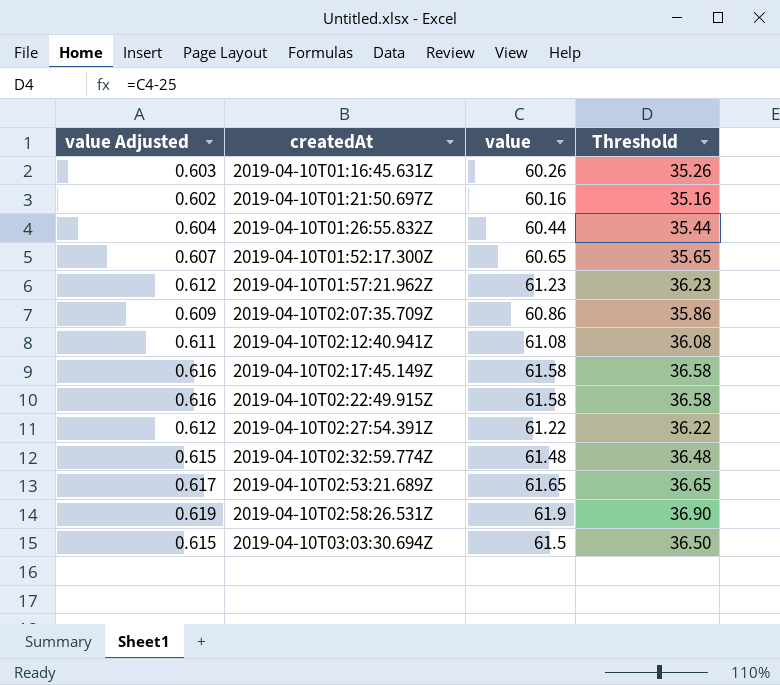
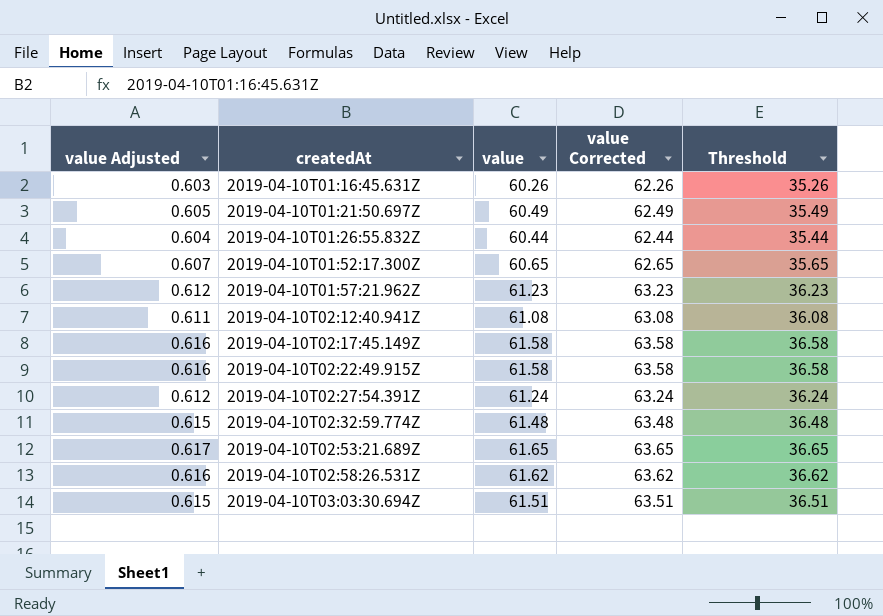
column value Corrected | formula: none -> [value] + 2
row 2019-04-10T02:07:35.709Z: 0.609 | 60.86 | 35.86 -> none
2019-04-10T01:21:50.697Z | value Adjusted: 0.602 -> 0.605
2019-04-10T01:21:50.697Z | value: 60.16 -> 60.49
2019-04-10T01:21:50.697Z | Threshold: 35.16 -> 35.49
2019-04-10T02:27:54.391Z | value: 61.22 -> 61.24
2019-04-10T02:27:54.391Z | Threshold: 36.22 -> 36.24
2019-04-10T02:58:26.531Z | value Adjusted: 0.619 -> 0.616
2019-04-10T02:58:26.531Z | value: 61.9 -> 61.62
2019-04-10T02:58:26.531Z | Threshold: 36.90 -> 36.62
2019-04-10T03:03:30.694Z | value: 61.5 -> 61.51
2019-04-10T03:03:30.694Z | Threshold: 36.50 -> 36.51

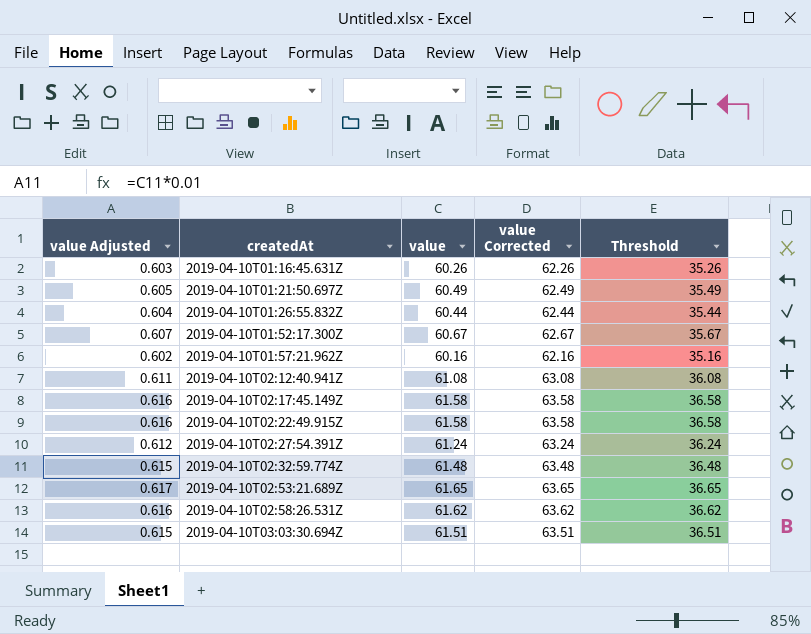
2019-04-10T01:52:17.300Z | value: 60.65 -> 60.67
2019-04-10T01:52:17.300Z | value Corrected: 62.65 -> 62.67
2019-04-10T01:52:17.300Z | Threshold: 35.65 -> 35.67
2019-04-10T01:57:21.962Z | value Adjusted: 0.612 -> 0.602
2019-04-10T01:57:21.962Z | value: 61.23 -> 60.16
2019-04-10T01:57:21.962Z | value Corrected: 63.23 -> 62.16
2019-04-10T01:57:21.962Z | Threshold: 36.23 -> 35.16

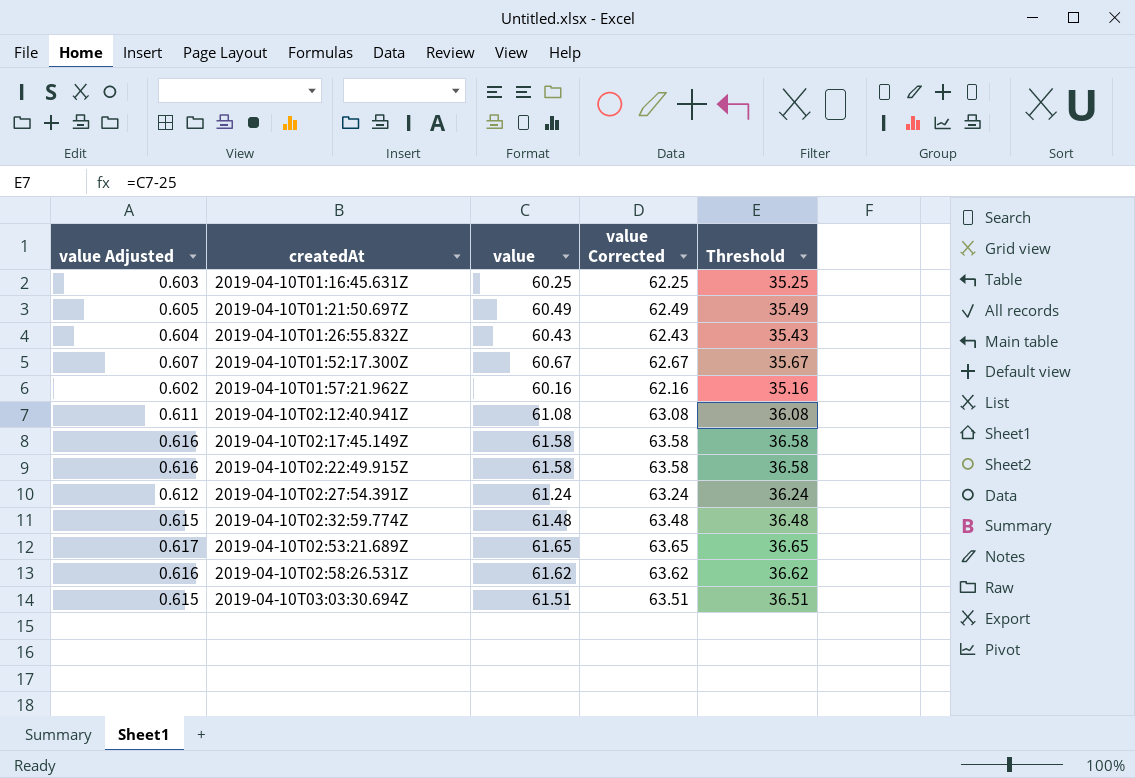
2019-04-10T01:16:45.631Z | value: 60.26 -> 60.25
2019-04-10T01:16:45.631Z | value Corrected: 62.26 -> 62.25
2019-04-10T01:16:45.631Z | Threshold: 35.26 -> 35.25
2019-04-10T01:26:55.832Z | value: 60.44 -> 60.43
2019-04-10T01:26:55.832Z | value Corrected: 62.44 -> 62.43
2019-04-10T01:26:55.832Z | Threshold: 35.44 -> 35.43

